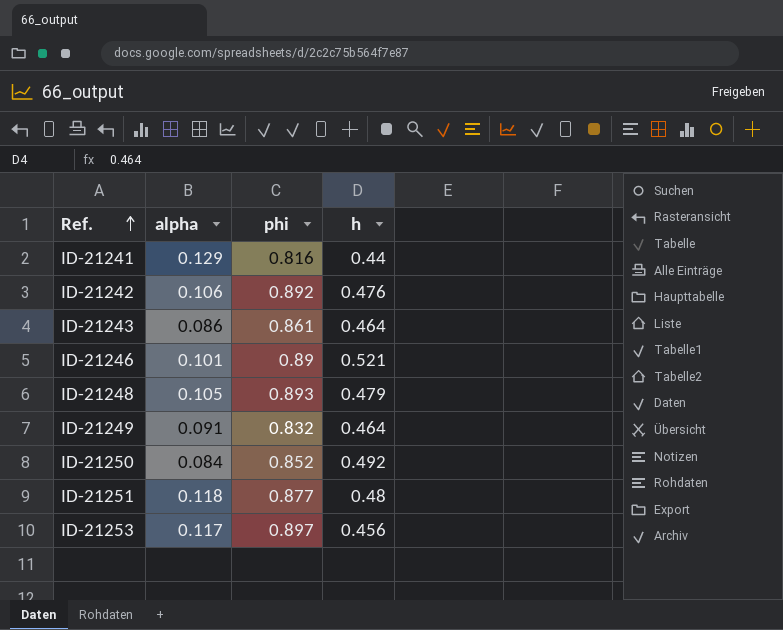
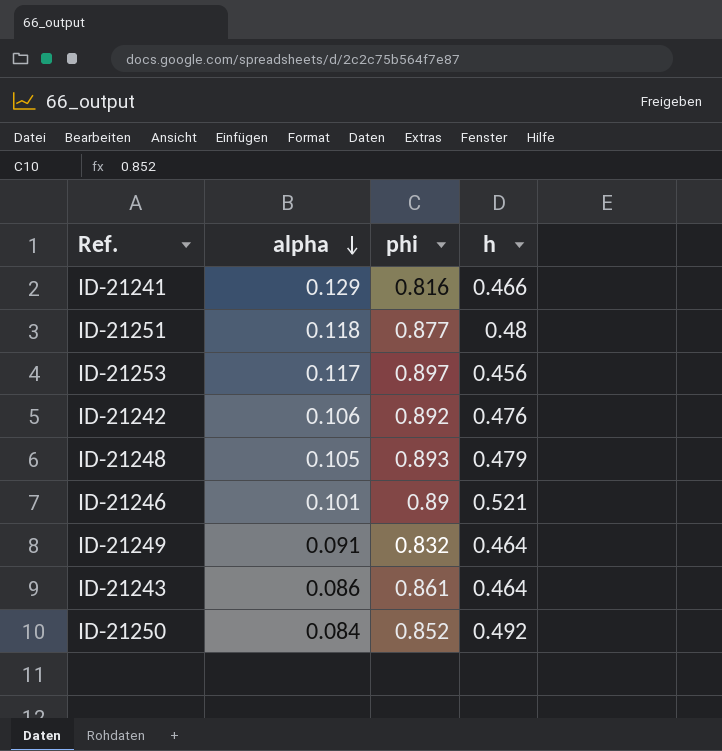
row order: Ref. ascending -> alpha descending
ID-21241 | h: 0.44 -> 0.466

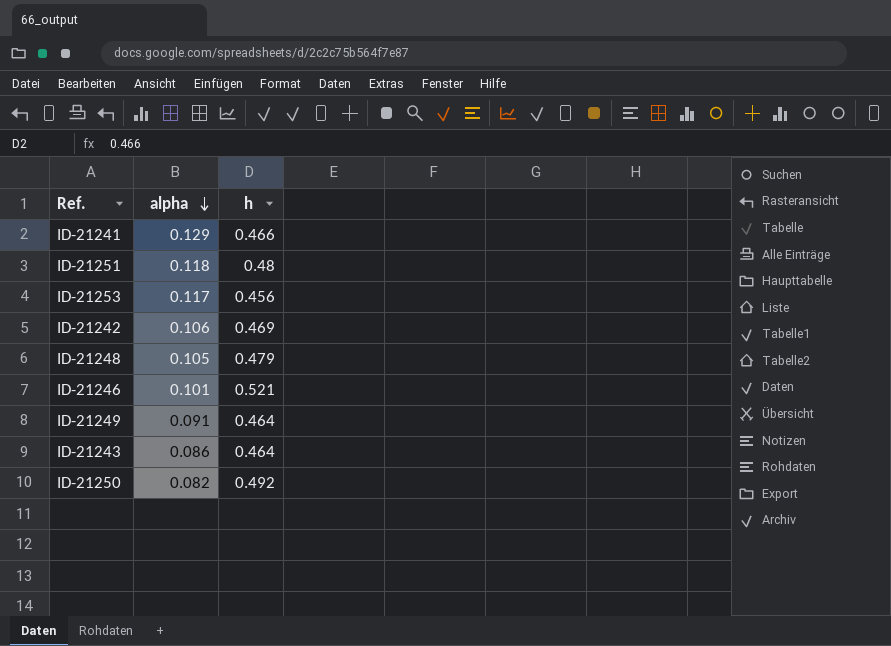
column phi | position: 3 -> none
ID-21242 | h: 0.476 -> 0.469
ID-21250 | alpha: 0.084 -> 0.082

